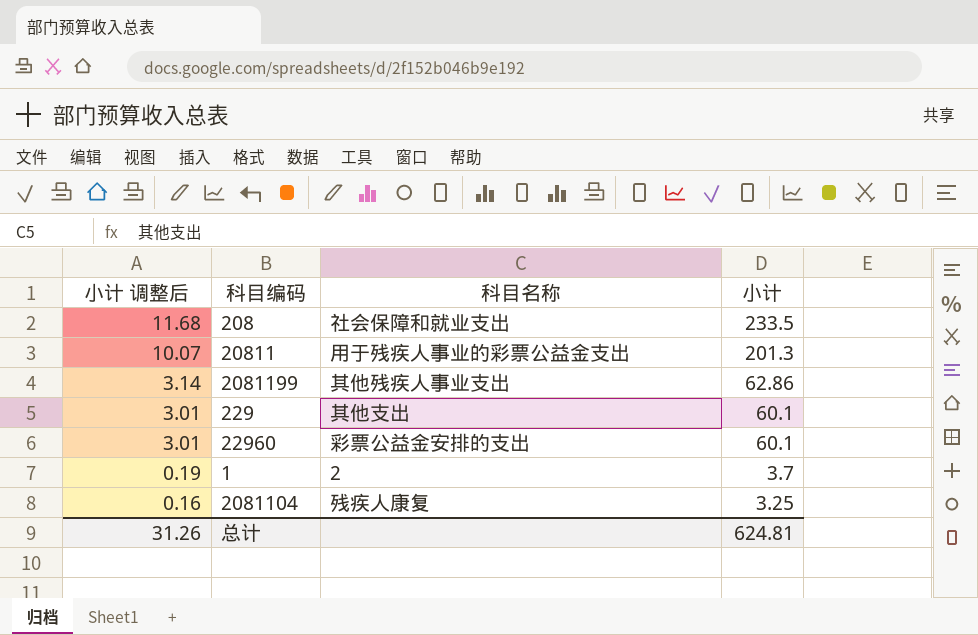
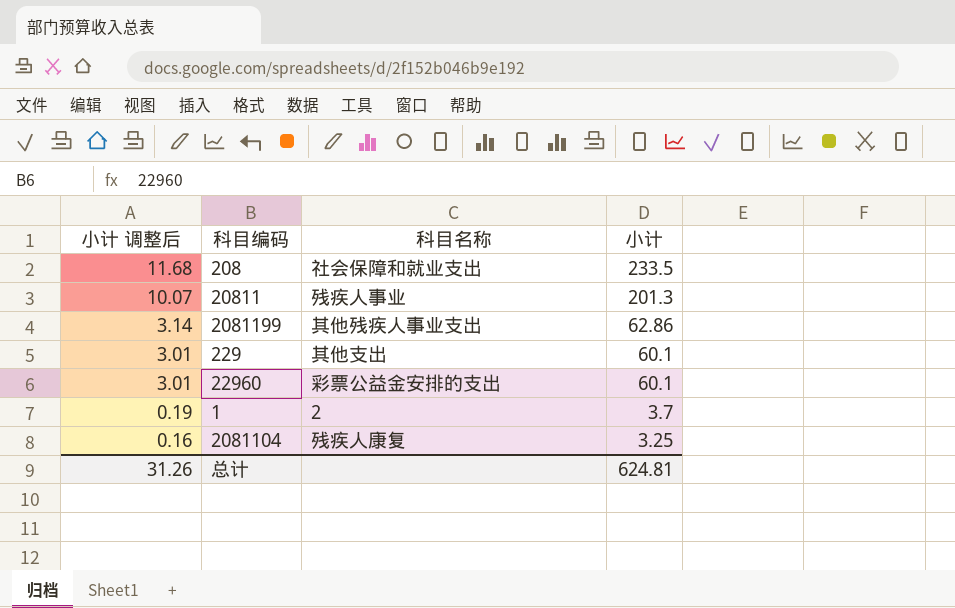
20811 | 科目名称: 用于残疾人事业的彩票公益金支出 -> 残疾人事业

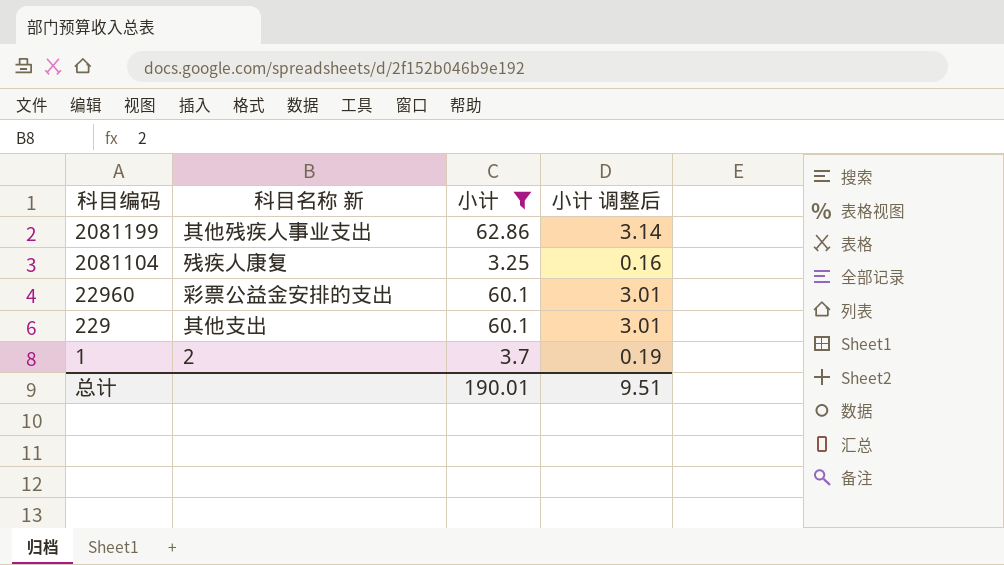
filter: none -> 小计 <= 62.86
row order: 小计 调整后 descending -> 科目编码 descending
column name: 科目名称 -> 科目名称 新
column 小计 调整后 | position: 1 -> 4
总计 | 小计: 624.81 -> 190.01
总计 | 小计 调整后: 31.26 -> 9.51

